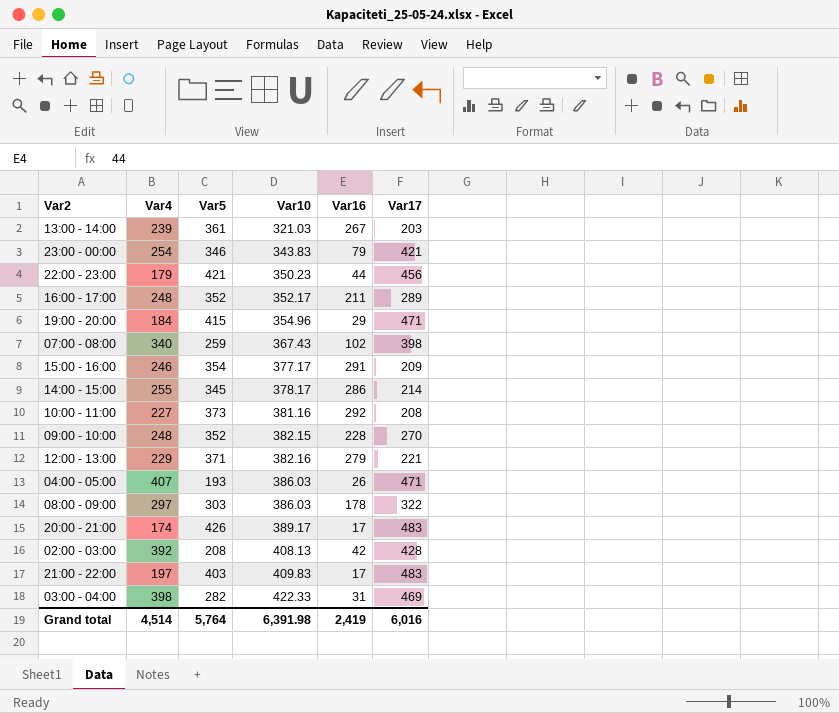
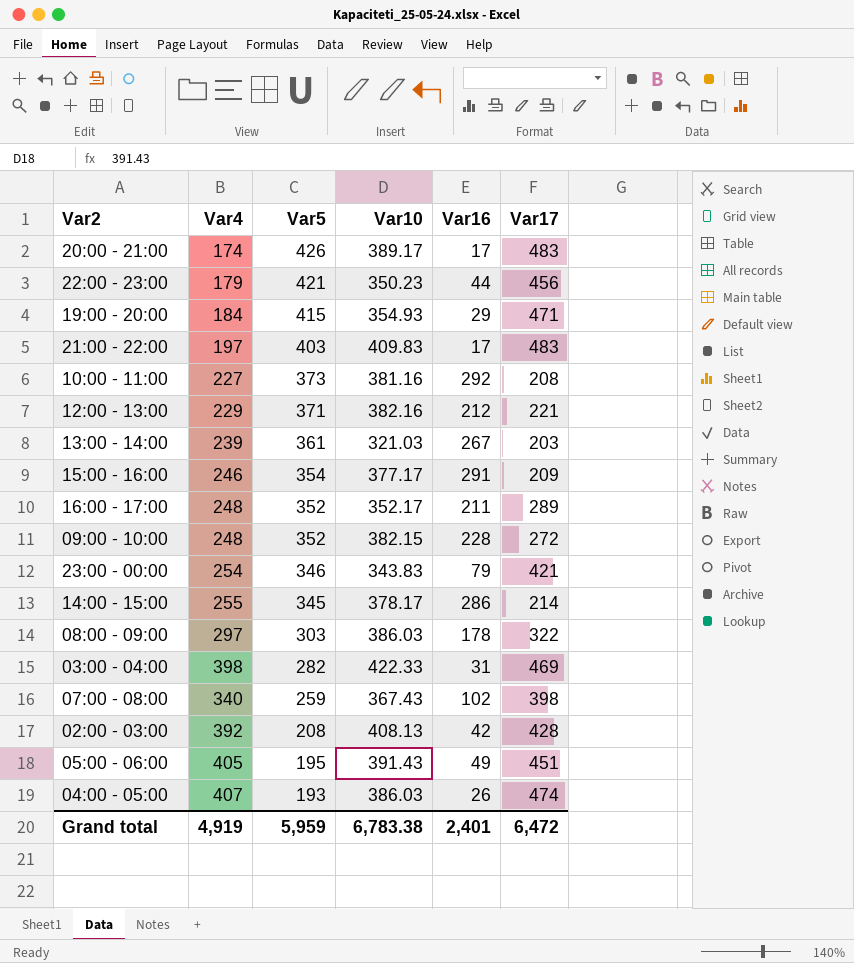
row order: Var10 ascending -> Var5 descending
19:00 - 20:00 | Var10: 354.96 -> 354.93
12:00 - 13:00 | Var16: 279 -> 212
09:00 - 10:00 | Var17: 270 -> 272
row 05:00 - 06:00: none -> 405 | 195 | 391.43 | 49 | 451
04:00 - 05:00 | Var17: 471 -> 474
Grand total | Var4: 4,514 -> 4,919
Grand total | Var5: 5,764 -> 5,959
Grand total | Var10: 6,391.98 -> 6,783.38
Grand total | Var16: 2,419 -> 2,401
Grand total | Var17: 6,016 -> 6,472

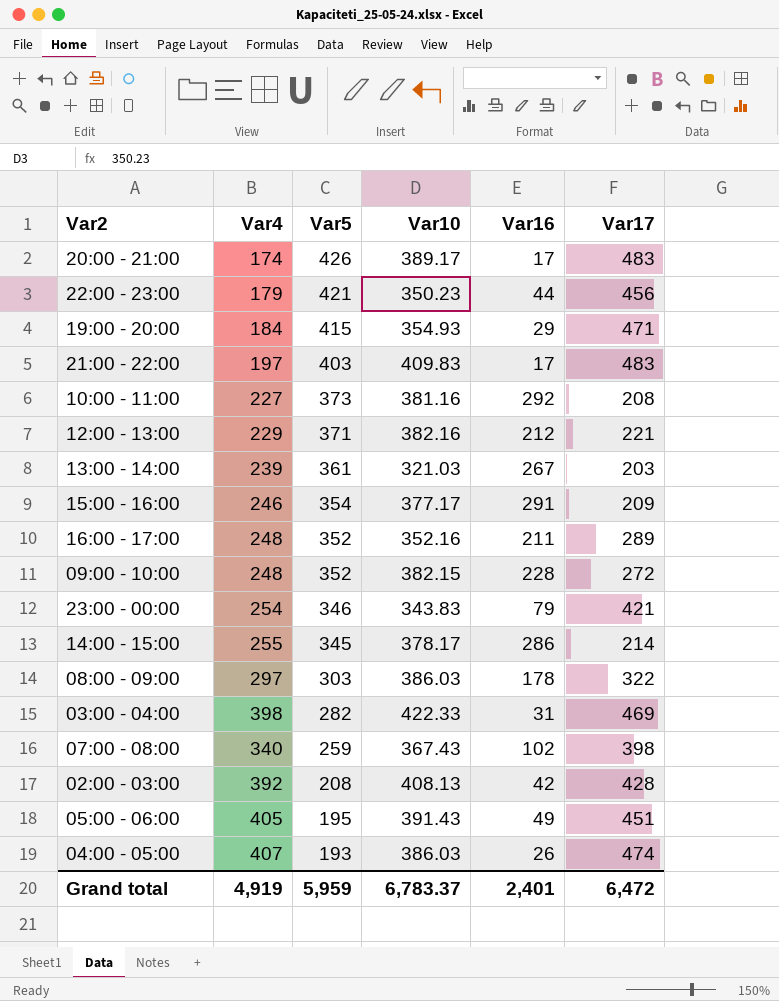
16:00 - 17:00 | Var10: 352.17 -> 352.16
Grand total | Var10: 6,783.38 -> 6,783.37

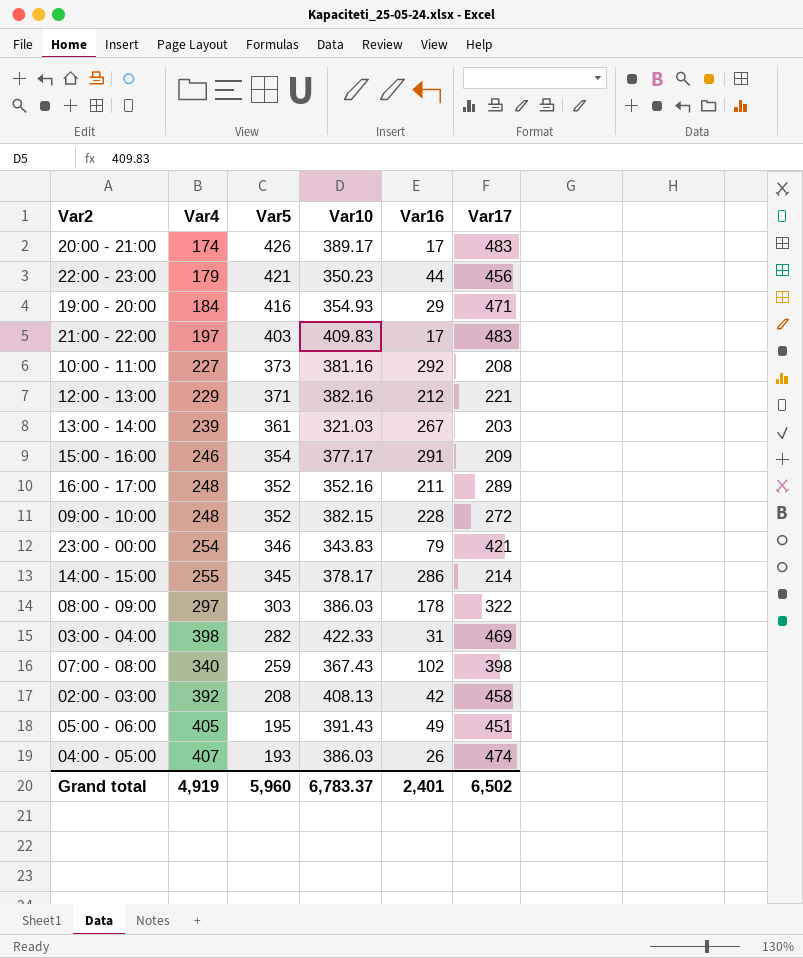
19:00 - 20:00 | Var5: 415 -> 416
02:00 - 03:00 | Var17: 428 -> 458
Grand total | Var5: 5,959 -> 5,960
Grand total | Var17: 6,472 -> 6,502

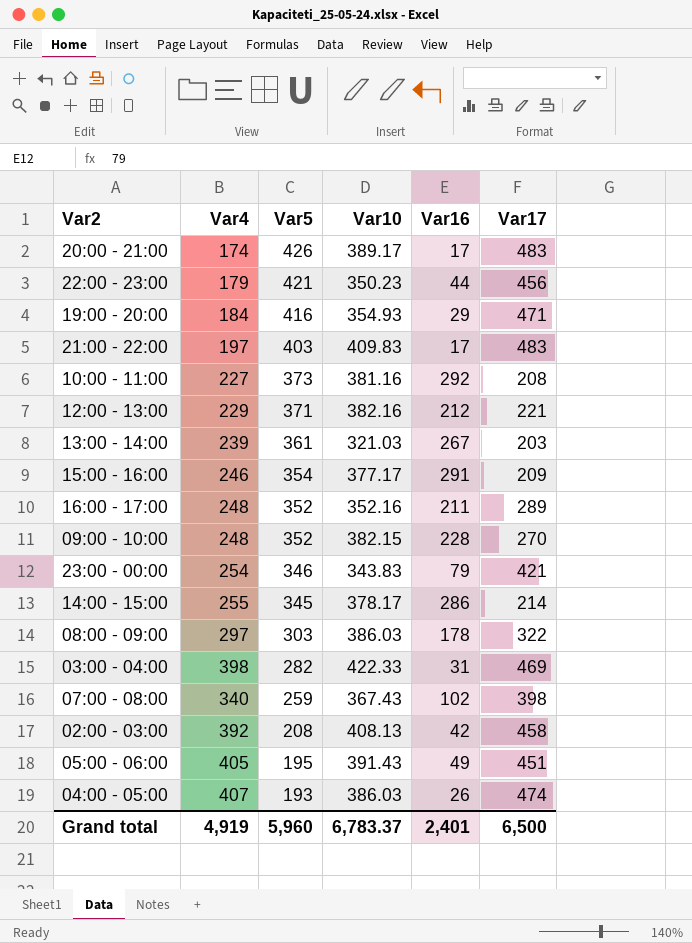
09:00 - 10:00 | Var17: 272 -> 270
Grand total | Var17: 6,502 -> 6,500

